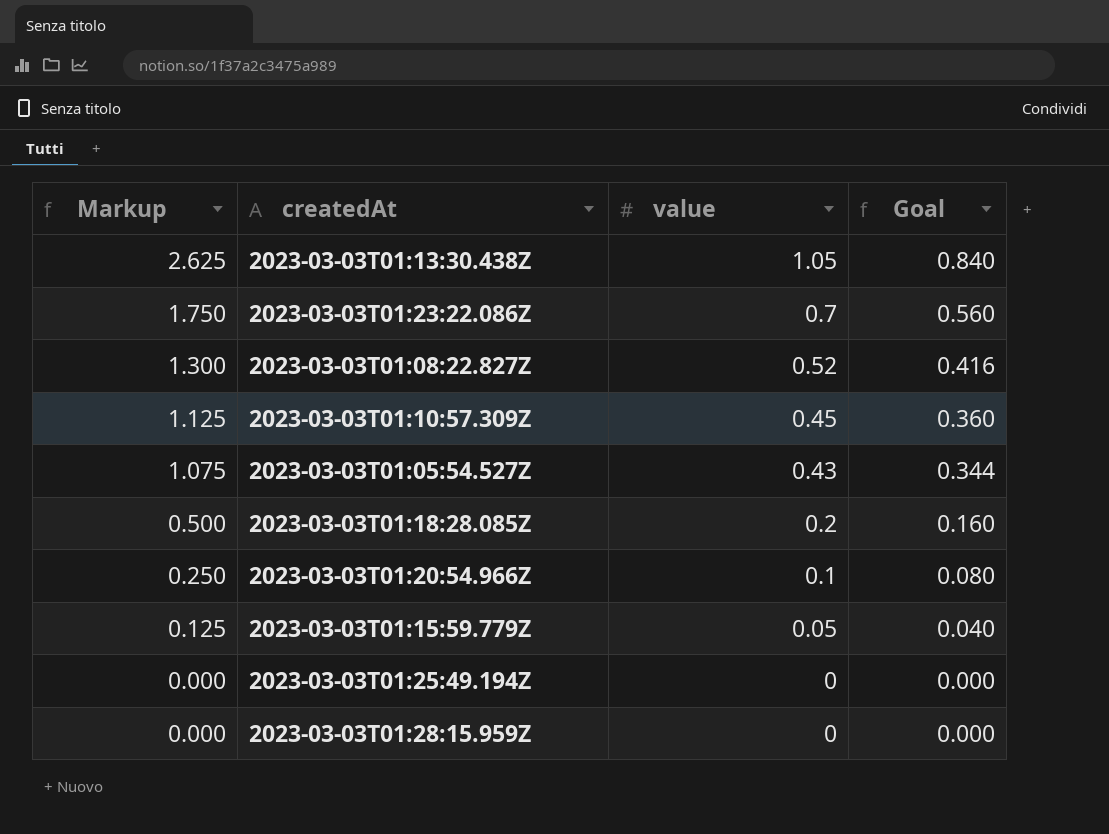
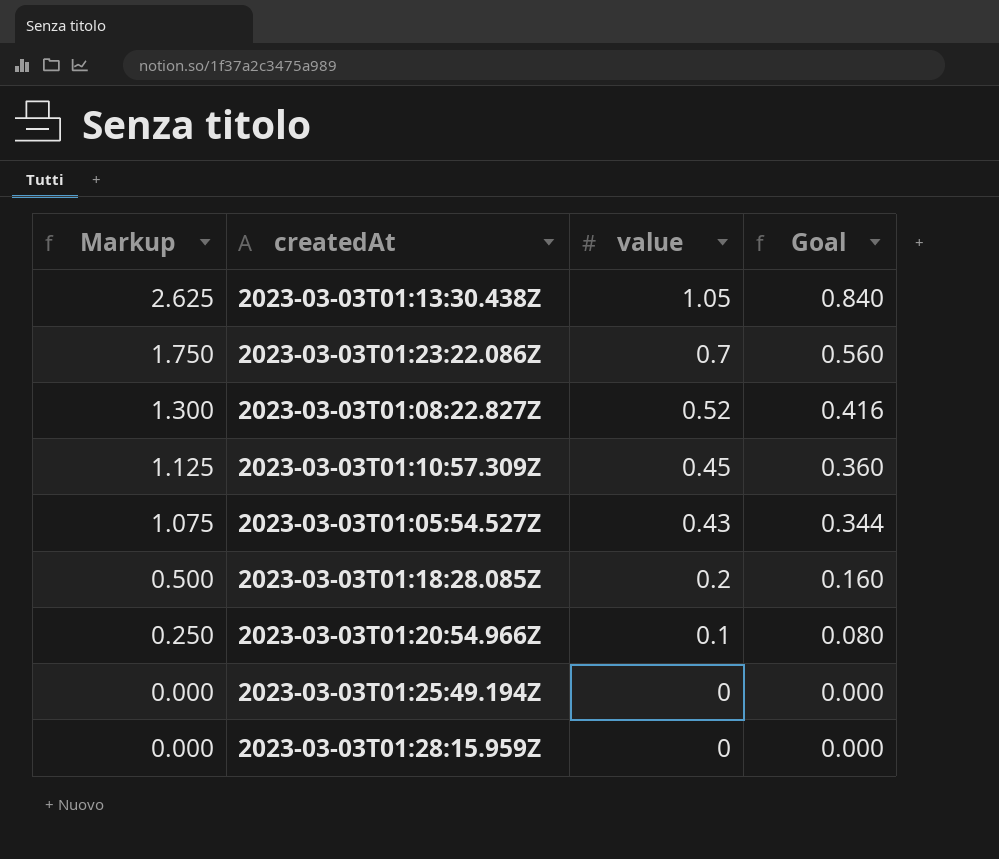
row 2023-03-03T01:15:59.779Z: 0.125 | 0.05 | 0.040 -> none

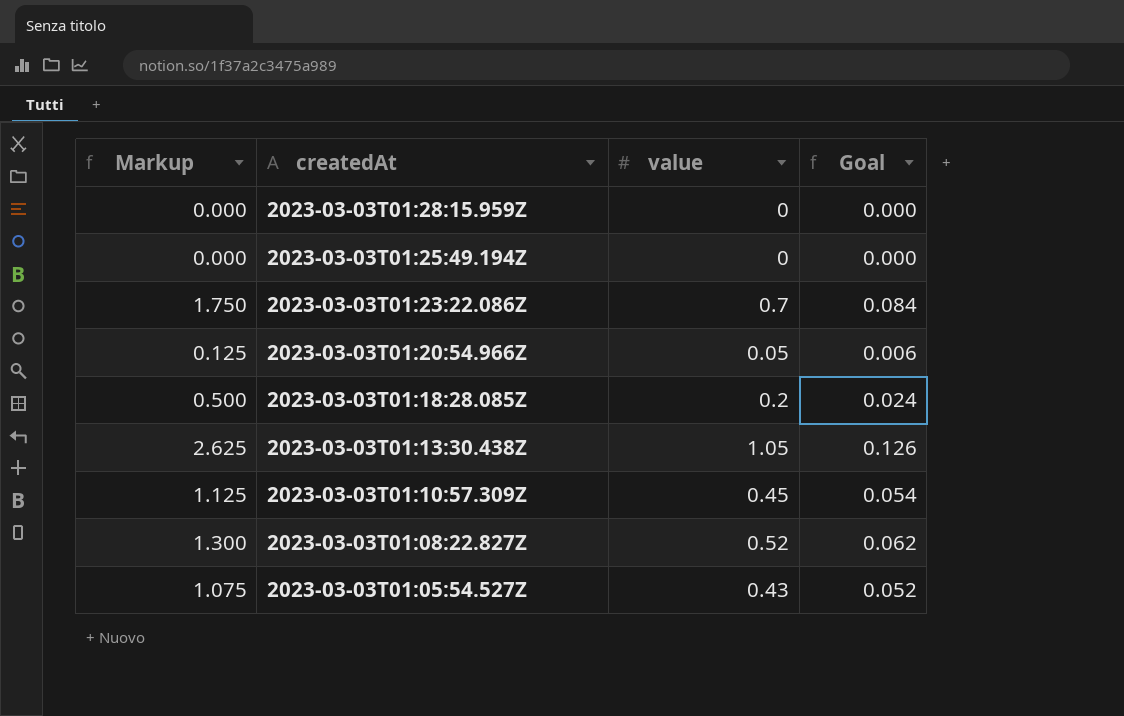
row order: Markup descending -> createdAt descending
column Goal | formula: [value] * 0.8 -> [value] * 0.12
2023-03-03T01:20:54.966Z | Markup: 0.250 -> 0.125
2023-03-03T01:20:54.966Z | value: 0.1 -> 0.05

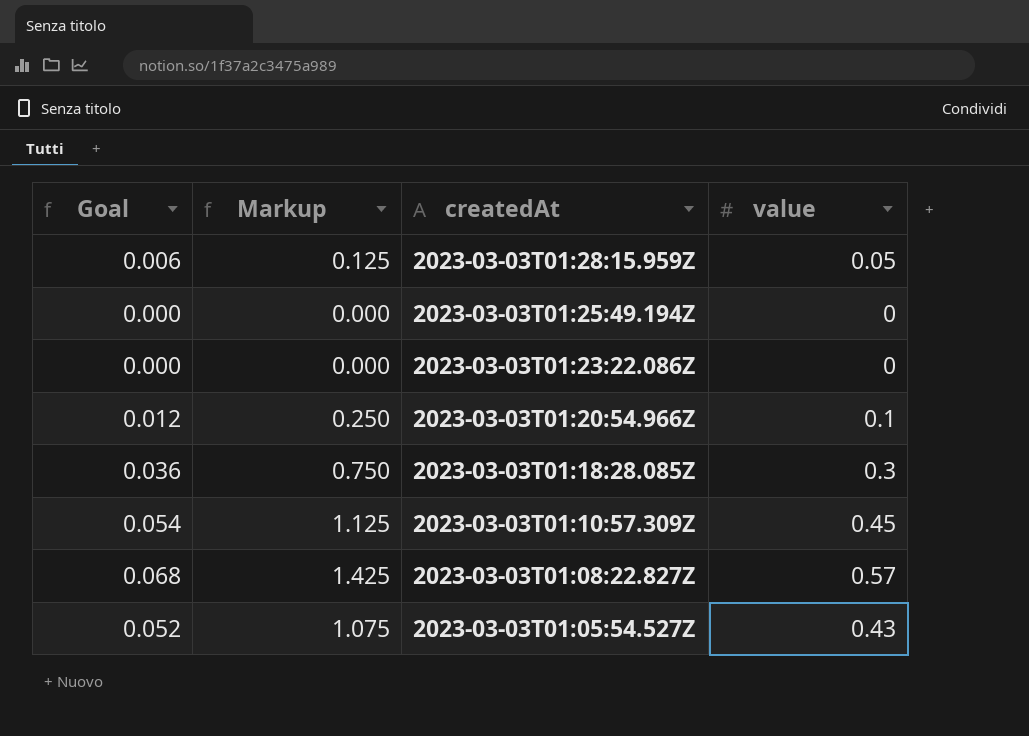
column Goal | position: 4 -> 1
row 2023-03-03T01:13:30.438Z: 2.625 | 1.05 | 0.126 -> none
2023-03-03T01:28:15.959Z | Goal: 0.000 -> 0.006
2023-03-03T01:28:15.959Z | Markup: 0.000 -> 0.125
2023-03-03T01:28:15.959Z | value: 0 -> 0.05
2023-03-03T01:23:22.086Z | Goal: 0.084 -> 0.000
2023-03-03T01:23:22.086Z | Markup: 1.750 -> 0.000
2023-03-03T01:23:22.086Z | value: 0.7 -> 0
2023-03-03T01:20:54.966Z | Goal: 0.006 -> 0.012
2023-03-03T01:20:54.966Z | Markup: 0.125 -> 0.250
2023-03-03T01:20:54.966Z | value: 0.05 -> 0.1
2023-03-03T01:18:28.085Z | Goal: 0.024 -> 0.036
2023-03-03T01:18:28.085Z | Markup: 0.500 -> 0.750
2023-03-03T01:18:28.085Z | value: 0.2 -> 0.3
2023-03-03T01:08:22.827Z | Goal: 0.062 -> 0.068
2023-03-03T01:08:22.827Z | Markup: 1.300 -> 1.425
2023-03-03T01:08:22.827Z | value: 0.52 -> 0.57

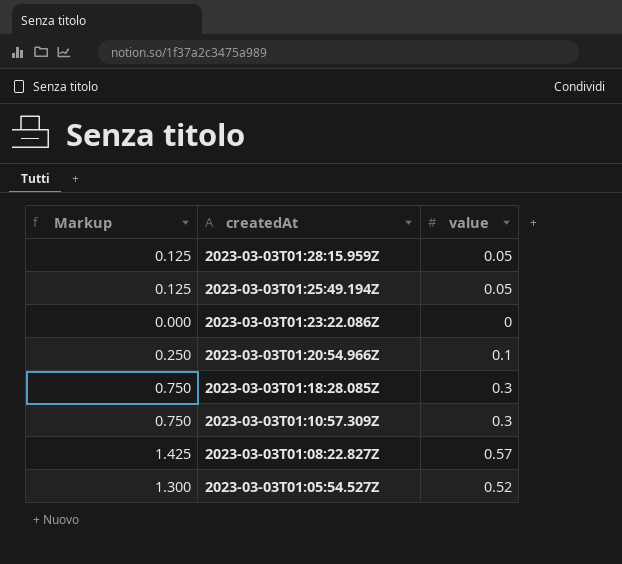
column Goal | formula: [value] * 0.12 -> none
2023-03-03T01:25:49.194Z | Markup: 0.000 -> 0.125
2023-03-03T01:25:49.194Z | value: 0 -> 0.05
2023-03-03T01:10:57.309Z | Markup: 1.125 -> 0.750
2023-03-03T01:10:57.309Z | value: 0.45 -> 0.3
2023-03-03T01:05:54.527Z | Markup: 1.075 -> 1.300
2023-03-03T01:05:54.527Z | value: 0.43 -> 0.52

